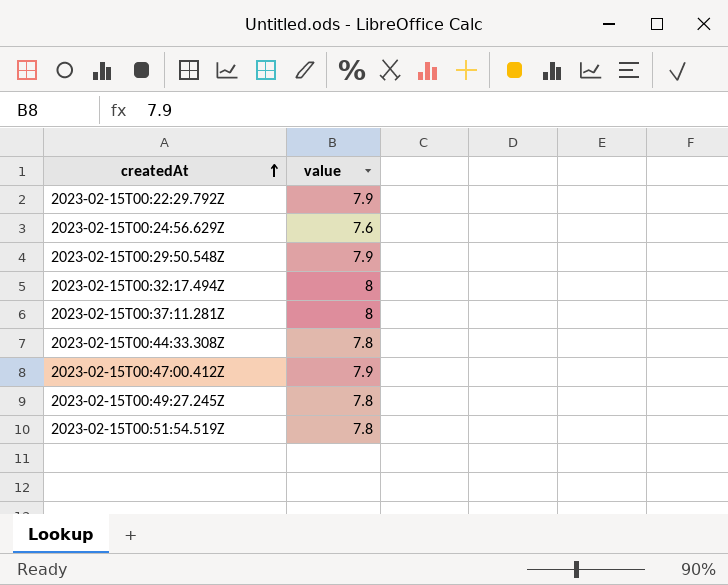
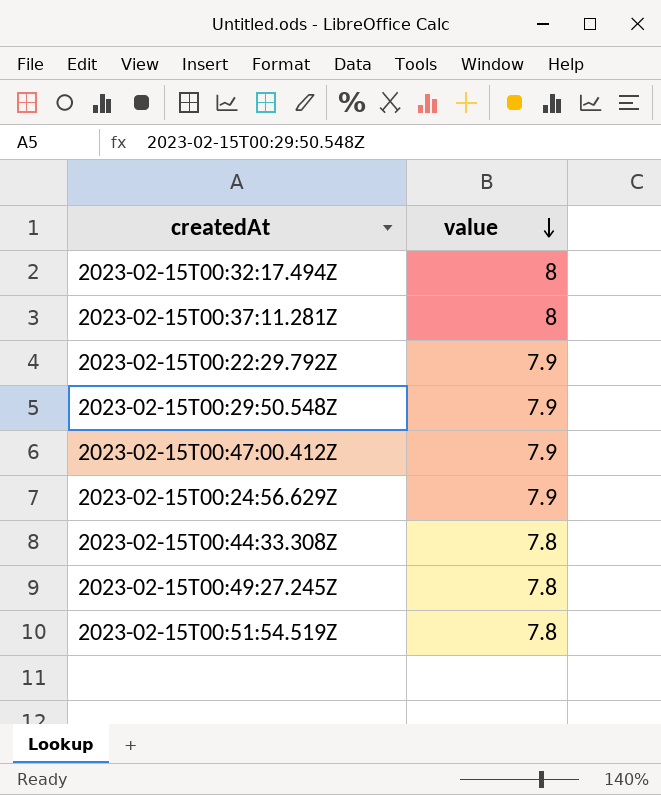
row order: createdAt ascending -> value descending
2023-02-15T00:24:56.629Z | value: 7.6 -> 7.9

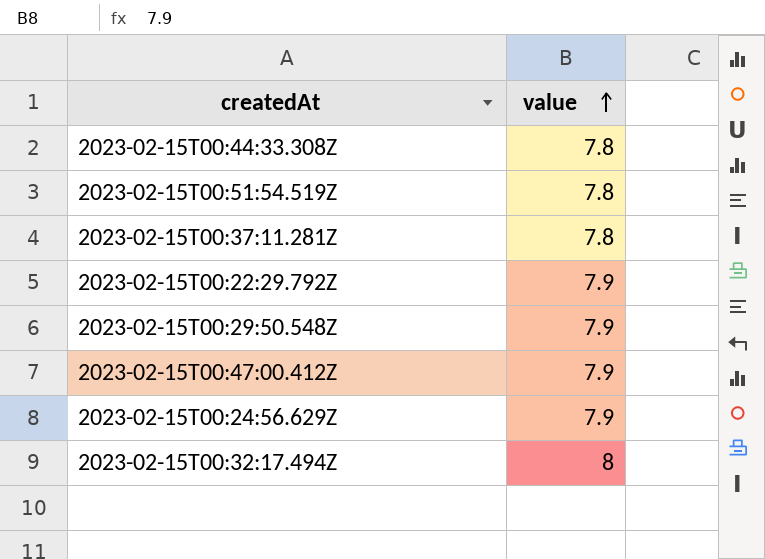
row order: value descending -> value ascending
row 2023-02-15T00:49:27.245Z: 7.8 -> none
2023-02-15T00:37:11.281Z | value: 8 -> 7.8

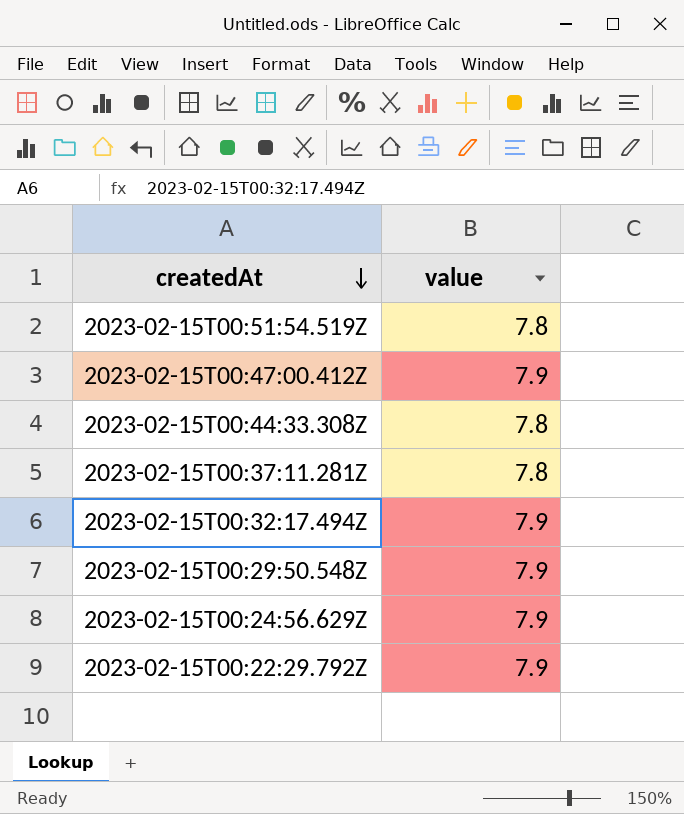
row order: value ascending -> createdAt descending
2023-02-15T00:32:17.494Z | value: 8 -> 7.9

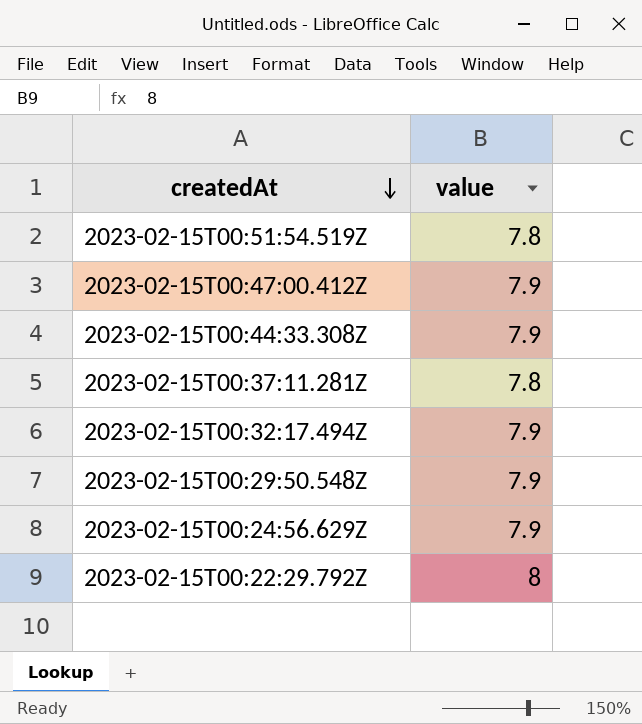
2023-02-15T00:44:33.308Z | value: 7.8 -> 7.9
2023-02-15T00:22:29.792Z | value: 7.9 -> 8

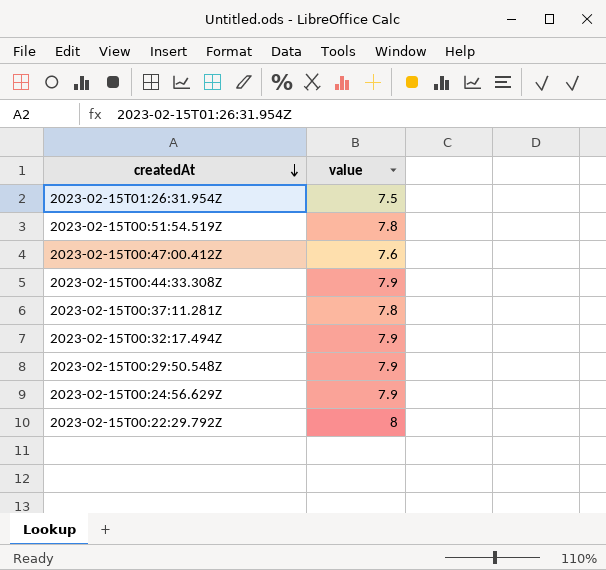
row 2023-02-15T01:26:31.954Z: none -> 7.5
2023-02-15T00:47:00.412Z | value: 7.9 -> 7.6

